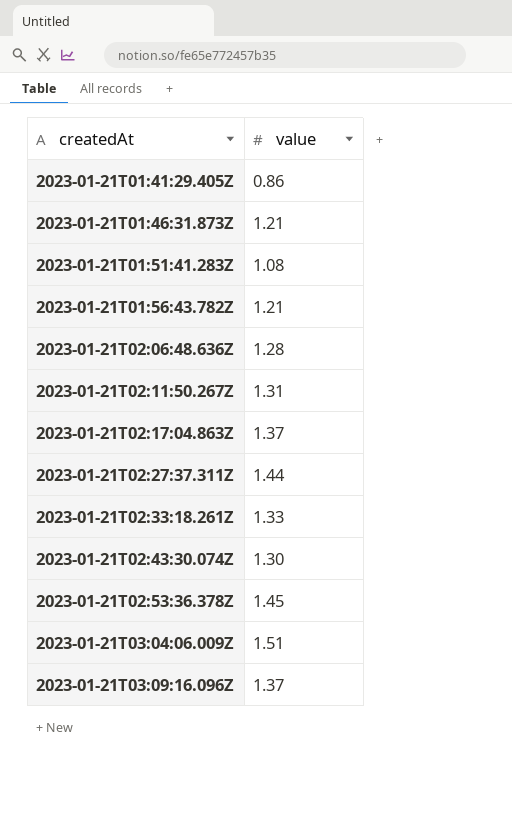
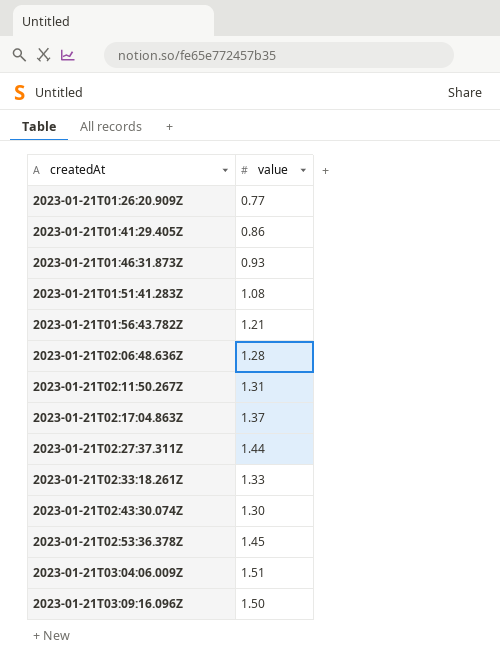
row 2023-01-21T01:26:20.909Z: none -> 0.77
2023-01-21T01:46:31.873Z | value: 1.21 -> 0.93
2023-01-21T03:09:16.096Z | value: 1.37 -> 1.50

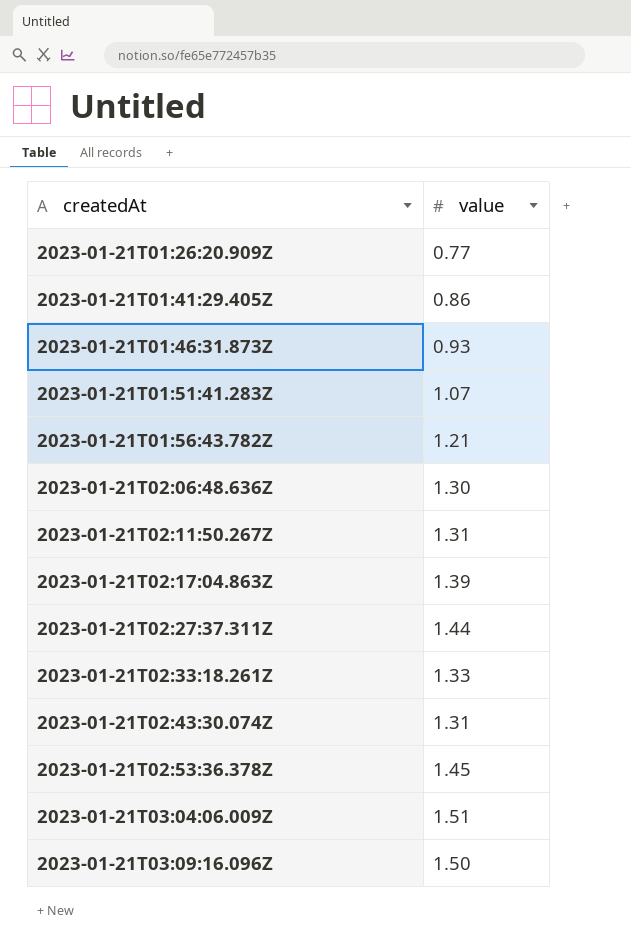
2023-01-21T01:51:41.283Z | value: 1.08 -> 1.07
2023-01-21T02:06:48.636Z | value: 1.28 -> 1.30
2023-01-21T02:17:04.863Z | value: 1.37 -> 1.39
2023-01-21T02:43:30.074Z | value: 1.30 -> 1.31

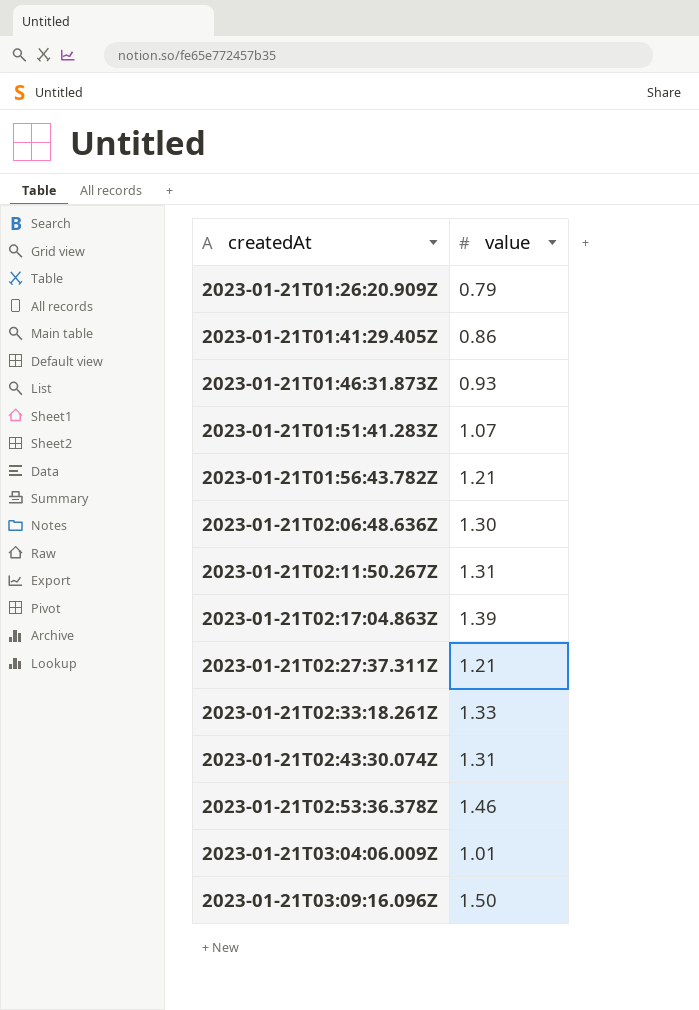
2023-01-21T01:26:20.909Z | value: 0.77 -> 0.79
2023-01-21T02:27:37.311Z | value: 1.44 -> 1.21
2023-01-21T02:53:36.378Z | value: 1.45 -> 1.46
2023-01-21T03:04:06.009Z | value: 1.51 -> 1.01

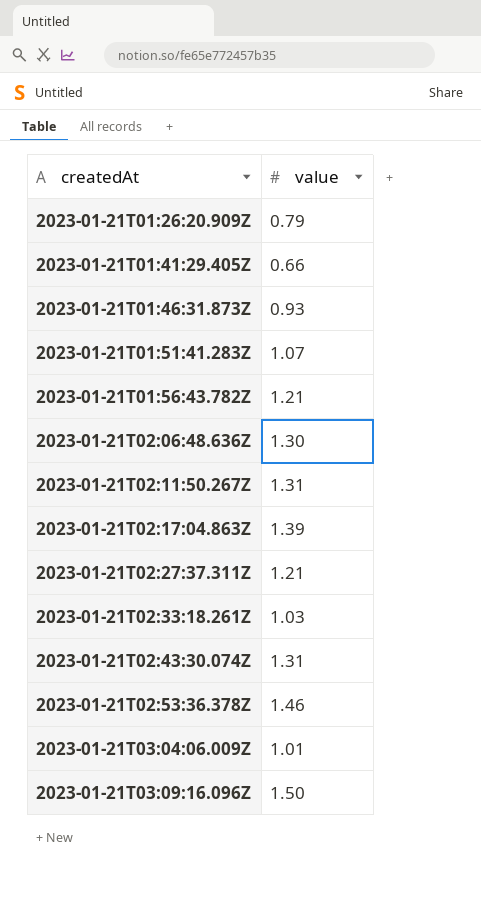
2023-01-21T01:41:29.405Z | value: 0.86 -> 0.66
2023-01-21T02:33:18.261Z | value: 1.33 -> 1.03

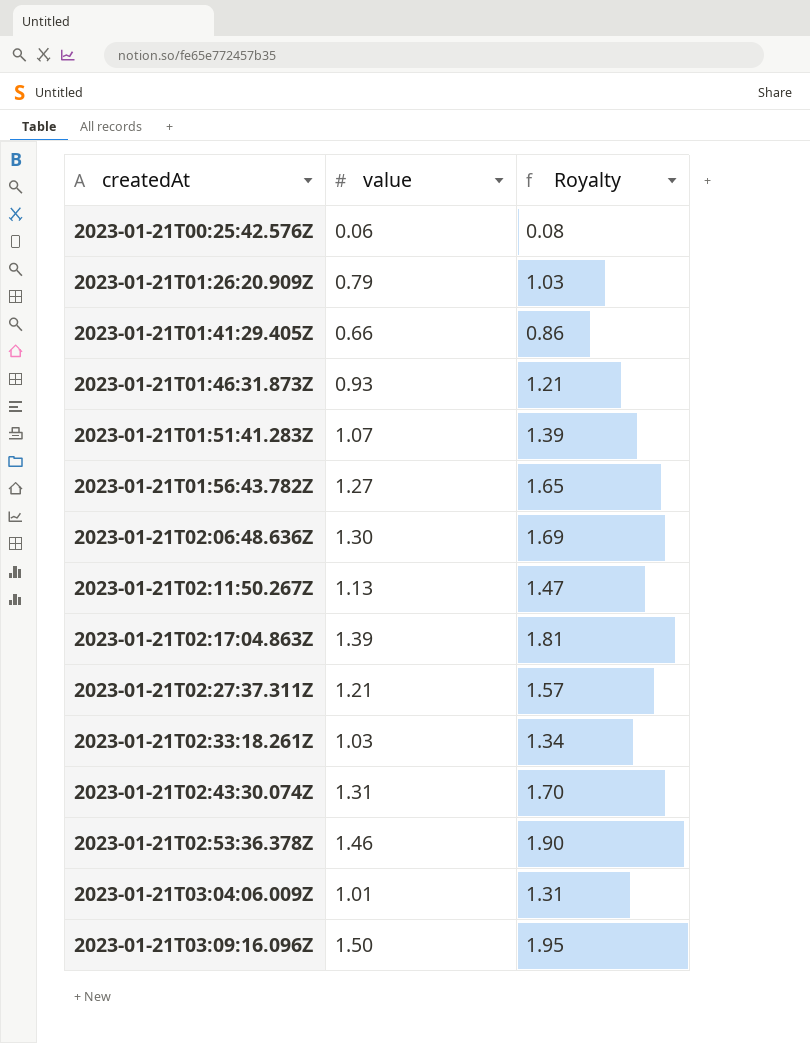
column Royalty | formula: none -> [value] * 1.3
row 2023-01-21T00:25:42.576Z: none -> 0.06 | 0.08
2023-01-21T01:56:43.782Z | value: 1.21 -> 1.27
2023-01-21T02:11:50.267Z | value: 1.31 -> 1.13

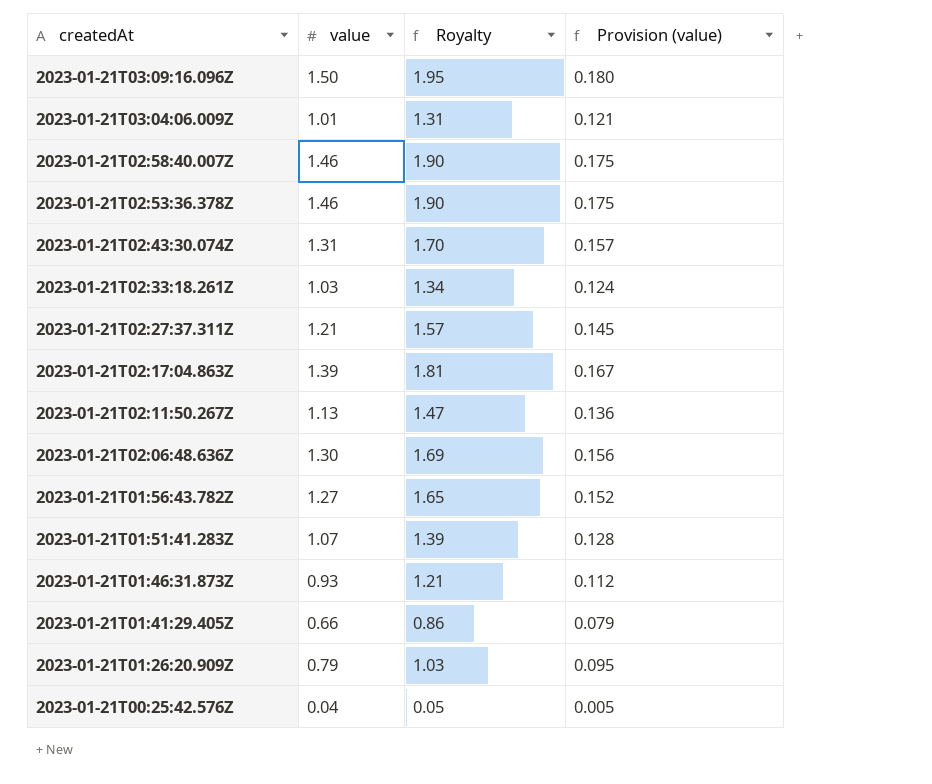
row order: createdAt ascending -> createdAt descending
column Provision (value) | formula: none -> [value] * 0.12
row 2023-01-21T02:58:40.007Z: none -> 1.46 | 1.90 | 0.175
2023-01-21T00:25:42.576Z | value: 0.06 -> 0.04
2023-01-21T00:25:42.576Z | Royalty: 0.08 -> 0.05

